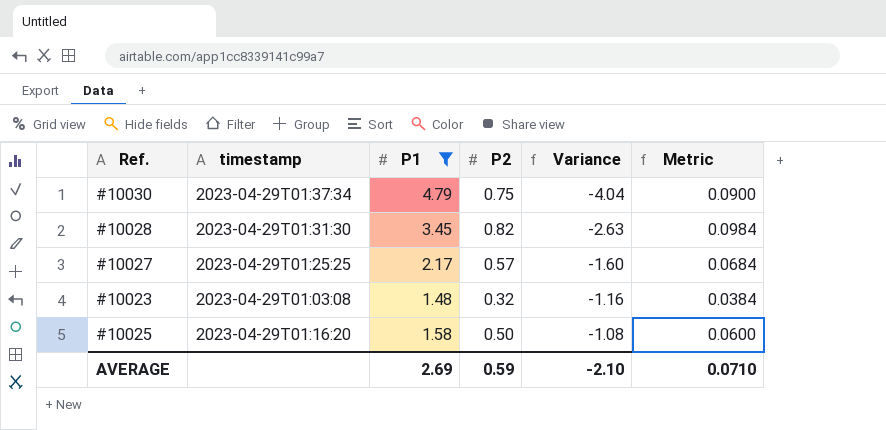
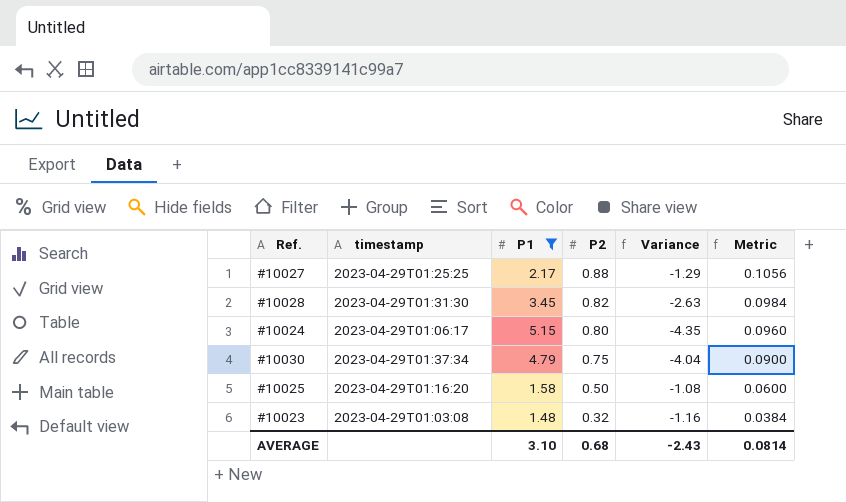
row order: Variance ascending -> P2 descending
#10027 | P2: 0.57 -> 0.88
#10027 | Variance: -1.60 -> -1.29
#10027 | Metric: 0.0684 -> 0.1056
row #10024: none -> 2023-04-29T01:06:17 | 5.15 | 0.80 | -4.35 | 0.0960
AVERAGE | P1: 2.69 -> 3.10
AVERAGE | P2: 0.59 -> 0.68
AVERAGE | Variance: -2.10 -> -2.43
AVERAGE | Metric: 0.0710 -> 0.0814

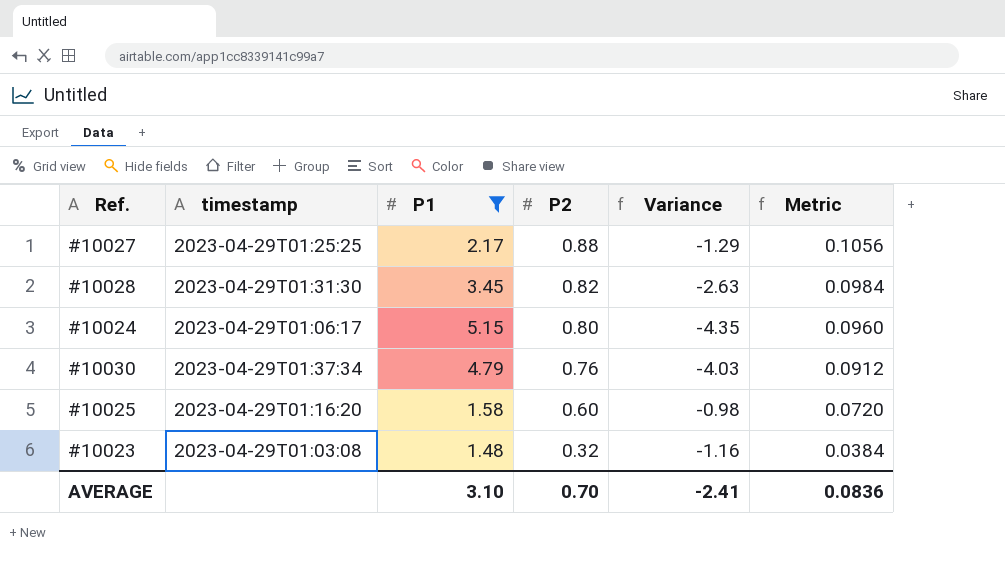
#10030 | P2: 0.75 -> 0.76
#10030 | Variance: -4.04 -> -4.03
#10030 | Metric: 0.0900 -> 0.0912
#10025 | P2: 0.50 -> 0.60
#10025 | Variance: -1.08 -> -0.98
#10025 | Metric: 0.0600 -> 0.0720
AVERAGE | P2: 0.68 -> 0.70
AVERAGE | Variance: -2.43 -> -2.41
AVERAGE | Metric: 0.0814 -> 0.0836

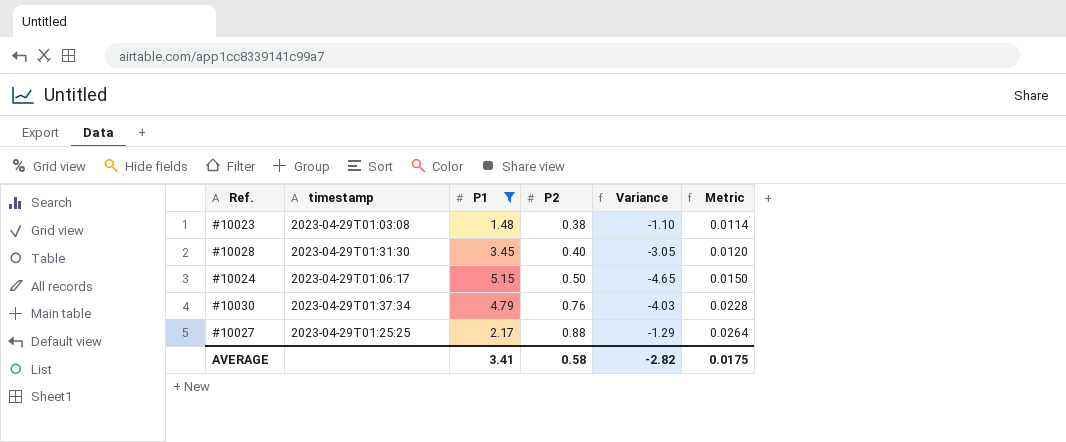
row order: P2 descending -> P2 ascending
column Metric | formula: [P2] * 0.12 -> [P2] * 0.03
row #10025: 2023-04-29T01:16:20 | 1.58 | 0.60 | -0.98 | 0.0720 -> none
#10023 | P2: 0.32 -> 0.38
#10023 | Variance: -1.16 -> -1.10
#10028 | P2: 0.82 -> 0.40
#10028 | Variance: -2.63 -> -3.05
#10024 | P2: 0.80 -> 0.50
#10024 | Variance: -4.35 -> -4.65
AVERAGE | P1: 3.10 -> 3.41
AVERAGE | P2: 0.70 -> 0.58
AVERAGE | Variance: -2.41 -> -2.82
AVERAGE | Metric: 0.0836 -> 0.0175

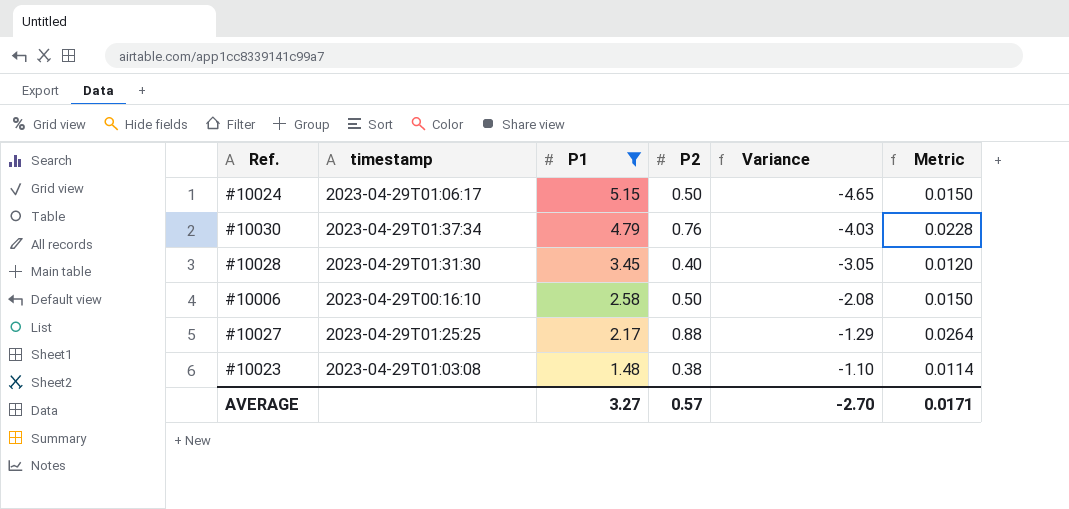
row order: P2 ascending -> P1 descending
row #10006: none -> 2023-04-29T00:16:10 | 2.58 | 0.50 | -2.08 | 0.0150
AVERAGE | P1: 3.41 -> 3.27
AVERAGE | P2: 0.58 -> 0.57
AVERAGE | Variance: -2.82 -> -2.70
AVERAGE | Metric: 0.0175 -> 0.0171

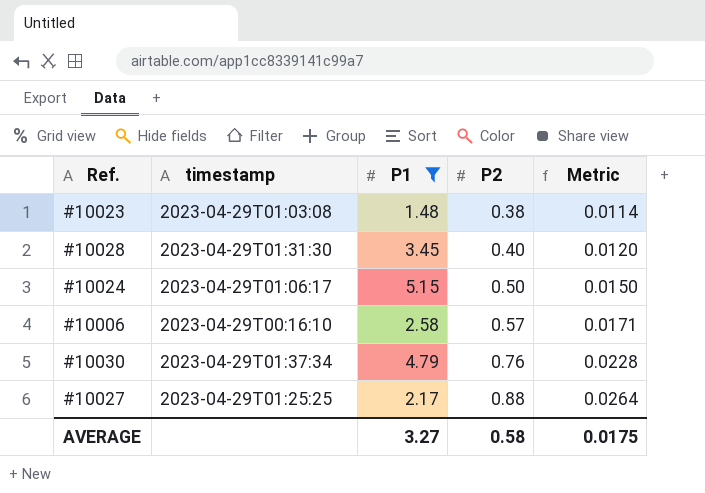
row order: P1 descending -> P2 ascending
column Variance | formula: [P2] - [P1] -> none
#10006 | P2: 0.50 -> 0.57
#10006 | Metric: 0.0150 -> 0.0171
AVERAGE | P2: 0.57 -> 0.58
AVERAGE | Metric: 0.0171 -> 0.0175

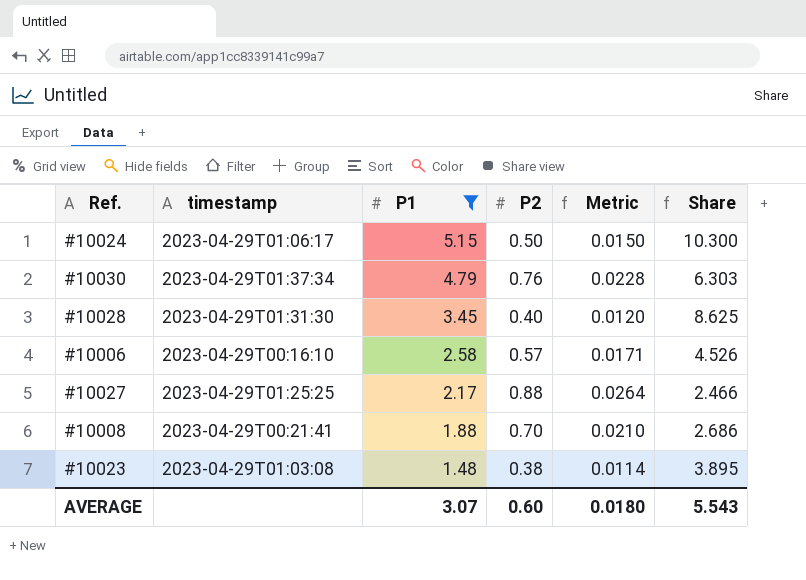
row order: P2 ascending -> P1 descending
column Share | formula: none -> [P1] / [P2]
row #10008: none -> 2023-04-29T00:21:41 | 1.88 | 0.70 | 0.0210 | 2.686
AVERAGE | P1: 3.27 -> 3.07
AVERAGE | P2: 0.58 -> 0.60
AVERAGE | Metric: 0.0175 -> 0.0180

